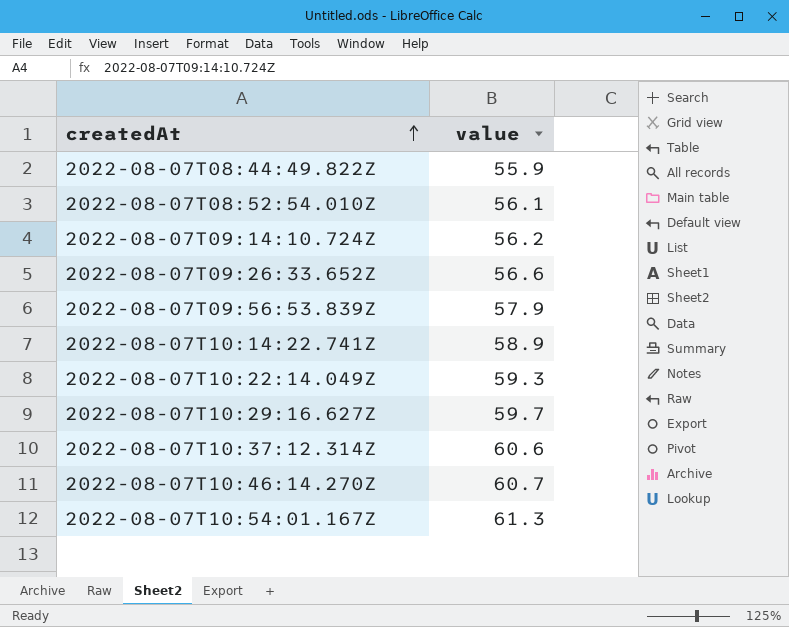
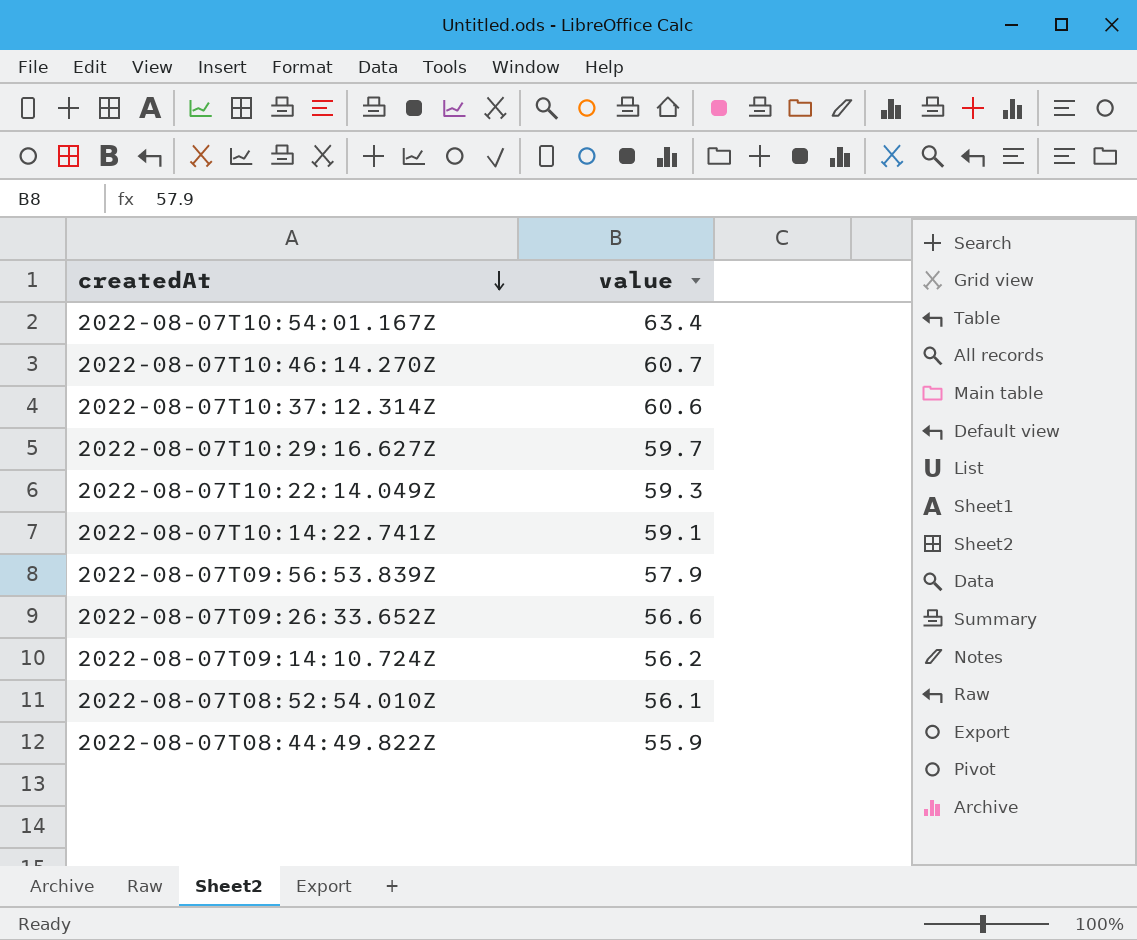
row order: createdAt ascending -> createdAt descending
2022-08-07T10:54:01.167Z | value: 61.3 -> 63.4
2022-08-07T10:14:22.741Z | value: 58.9 -> 59.1

